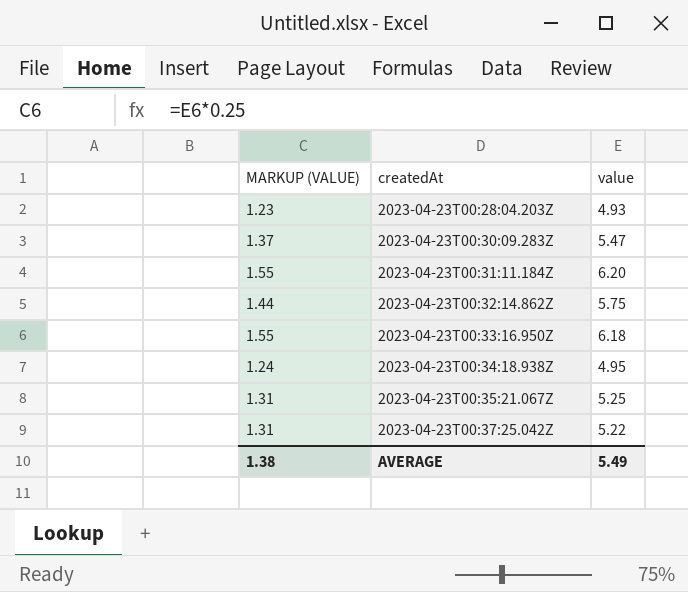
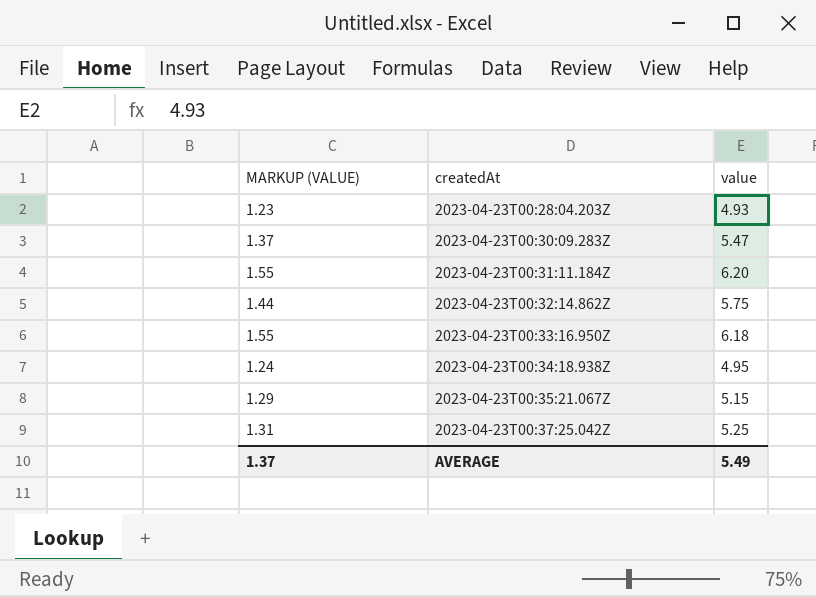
2023-04-23T00:35:21.067Z | MARKUP (VALUE): 1.31 -> 1.29
2023-04-23T00:35:21.067Z | value: 5.25 -> 5.15
2023-04-23T00:37:25.042Z | value: 5.22 -> 5.25
AVERAGE | MARKUP (VALUE): 1.38 -> 1.37

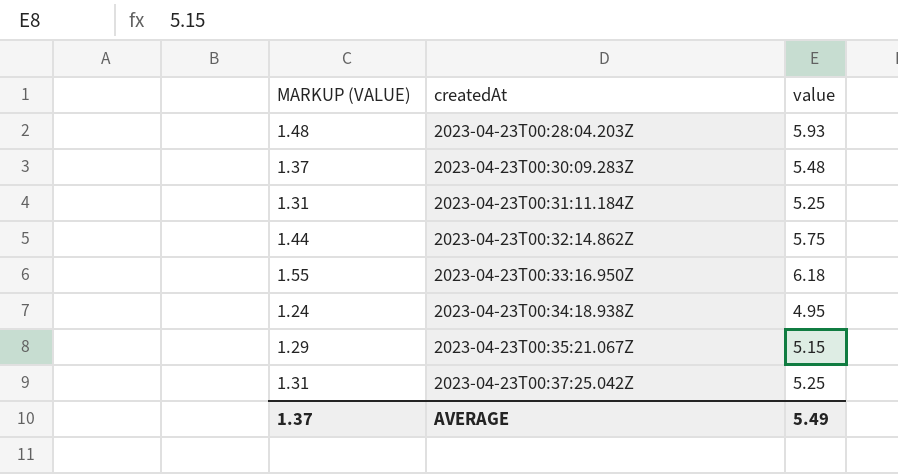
2023-04-23T00:28:04.203Z | MARKUP (VALUE): 1.23 -> 1.48
2023-04-23T00:28:04.203Z | value: 4.93 -> 5.93
2023-04-23T00:30:09.283Z | value: 5.47 -> 5.48
2023-04-23T00:31:11.184Z | MARKUP (VALUE): 1.55 -> 1.31
2023-04-23T00:31:11.184Z | value: 6.20 -> 5.25

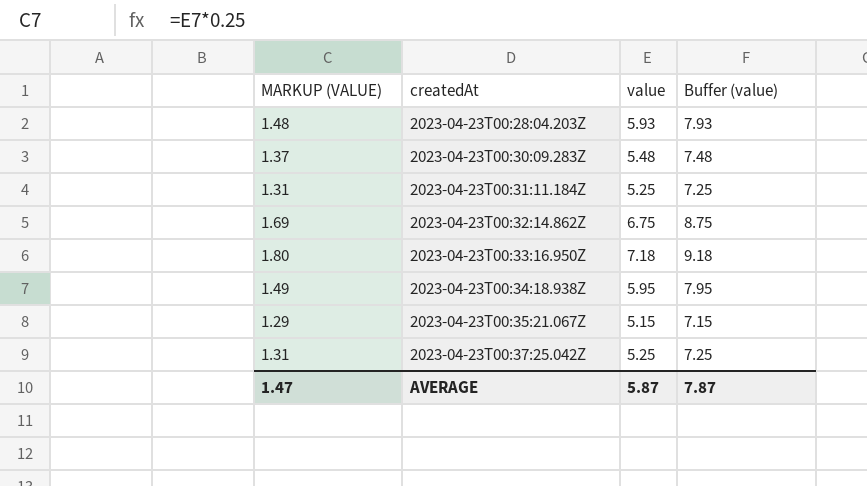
column Buffer (value) | formula: none -> [value] + 2
2023-04-23T00:32:14.862Z | MARKUP (VALUE): 1.44 -> 1.69
2023-04-23T00:32:14.862Z | value: 5.75 -> 6.75
2023-04-23T00:33:16.950Z | MARKUP (VALUE): 1.55 -> 1.80
2023-04-23T00:33:16.950Z | value: 6.18 -> 7.18
2023-04-23T00:34:18.938Z | MARKUP (VALUE): 1.24 -> 1.49
2023-04-23T00:34:18.938Z | value: 4.95 -> 5.95
AVERAGE | MARKUP (VALUE): 1.37 -> 1.47
AVERAGE | value: 5.49 -> 5.87

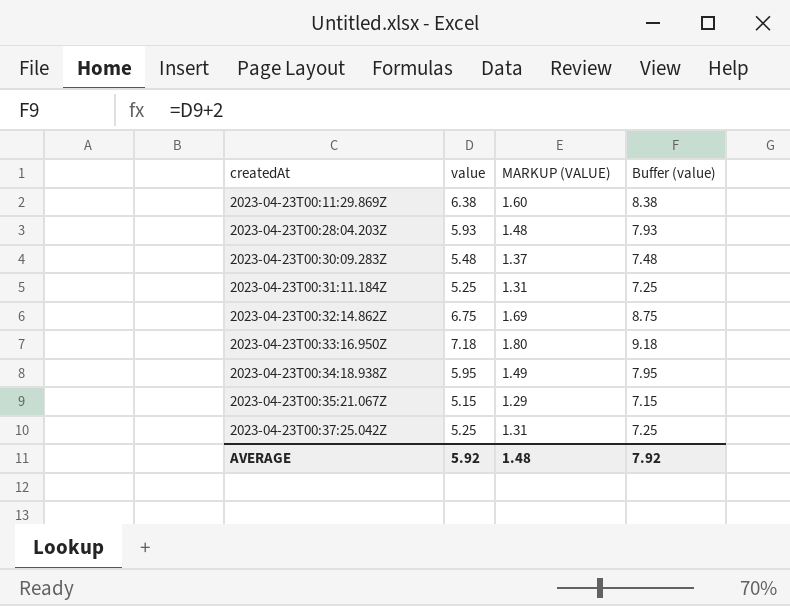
column MARKUP (VALUE) | position: 1 -> 3
row 2023-04-23T00:11:29.869Z: none -> 6.38 | 1.60 | 8.38
AVERAGE | value: 5.87 -> 5.92
AVERAGE | MARKUP (VALUE): 1.47 -> 1.48
AVERAGE | Buffer (value): 7.87 -> 7.92

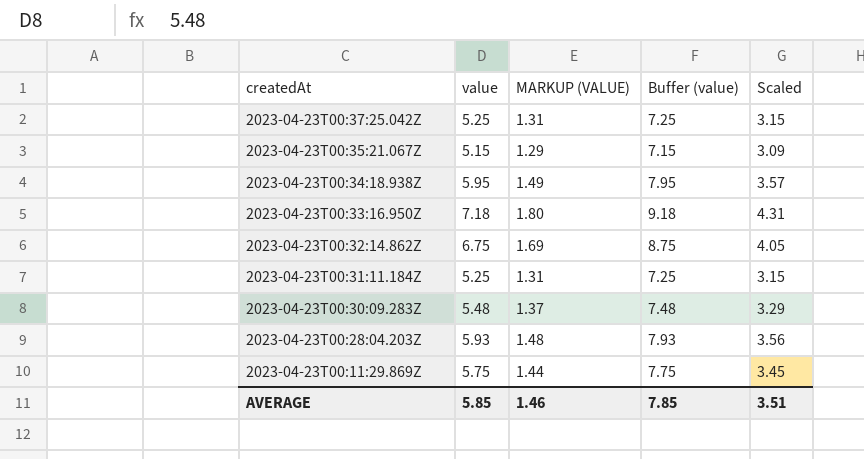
row order: createdAt ascending -> createdAt descending
column Scaled | formula: none -> [value] * 0.6
2023-04-23T00:11:29.869Z | value: 6.38 -> 5.75
2023-04-23T00:11:29.869Z | MARKUP (VALUE): 1.60 -> 1.44
2023-04-23T00:11:29.869Z | Buffer (value): 8.38 -> 7.75
AVERAGE | value: 5.92 -> 5.85
AVERAGE | MARKUP (VALUE): 1.48 -> 1.46
AVERAGE | Buffer (value): 7.92 -> 7.85

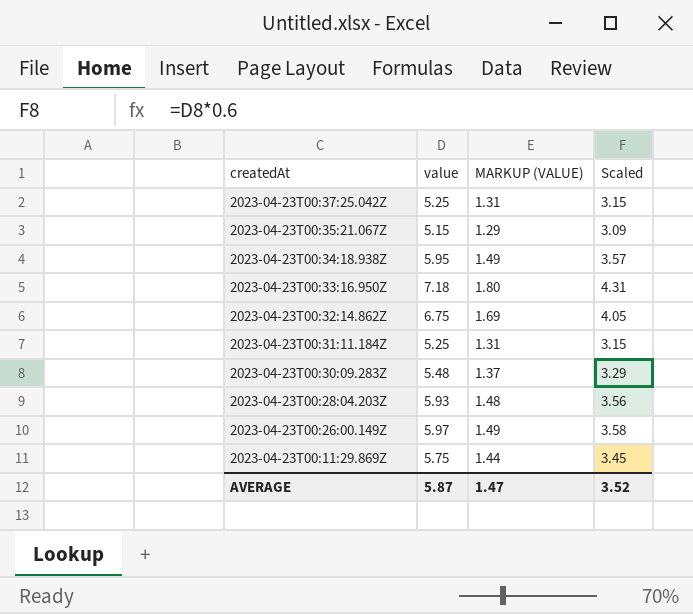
column Buffer (value) | formula: [value] + 2 -> none
row 2023-04-23T00:26:00.149Z: none -> 5.97 | 1.49 | 3.58
AVERAGE | value: 5.85 -> 5.87
AVERAGE | MARKUP (VALUE): 1.46 -> 1.47
AVERAGE | Scaled: 3.51 -> 3.52

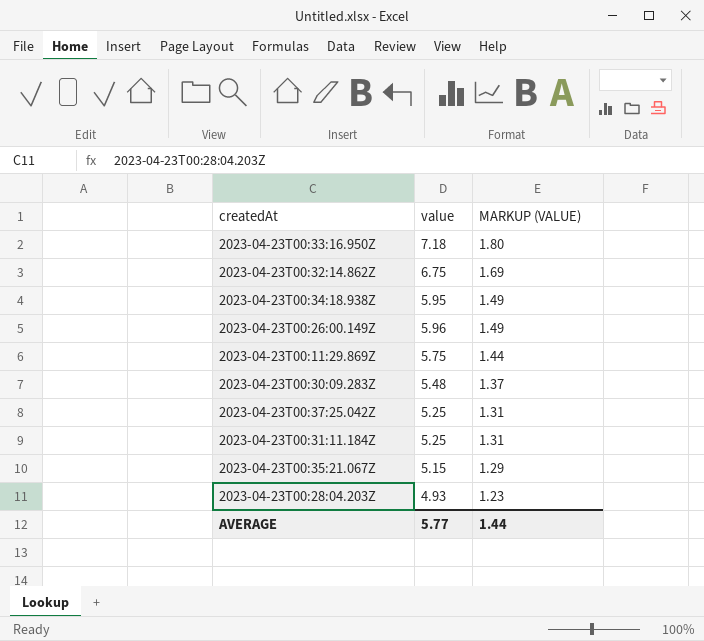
row order: createdAt descending -> MARKUP (VALUE) descending
column Scaled | formula: [value] * 0.6 -> none
2023-04-23T00:26:00.149Z | value: 5.97 -> 5.96
2023-04-23T00:28:04.203Z | value: 5.93 -> 4.93
2023-04-23T00:28:04.203Z | MARKUP (VALUE): 1.48 -> 1.23
AVERAGE | value: 5.87 -> 5.77
AVERAGE | MARKUP (VALUE): 1.47 -> 1.44

